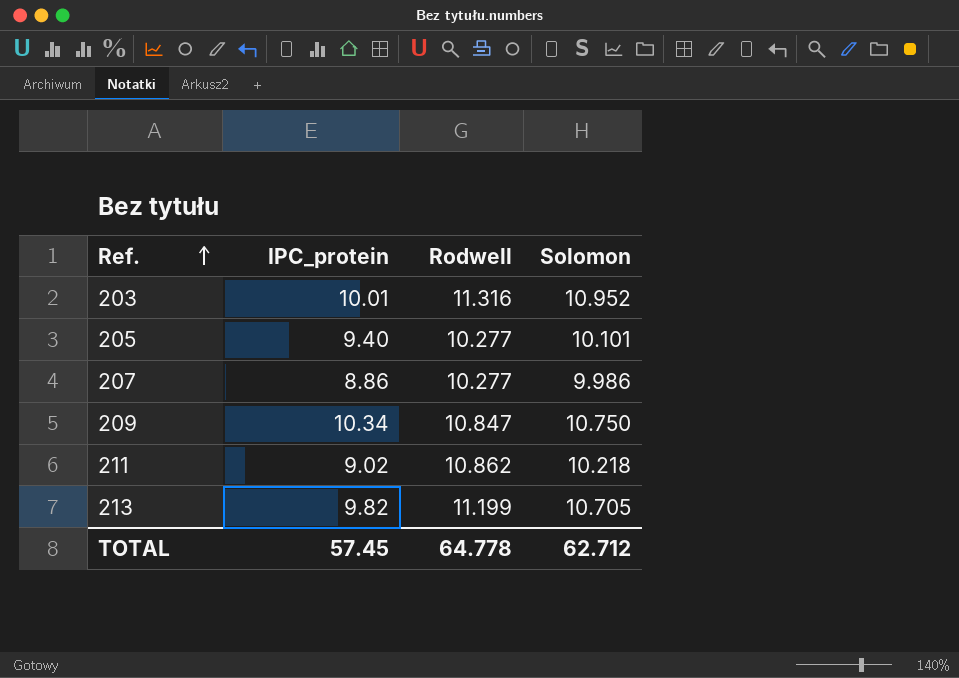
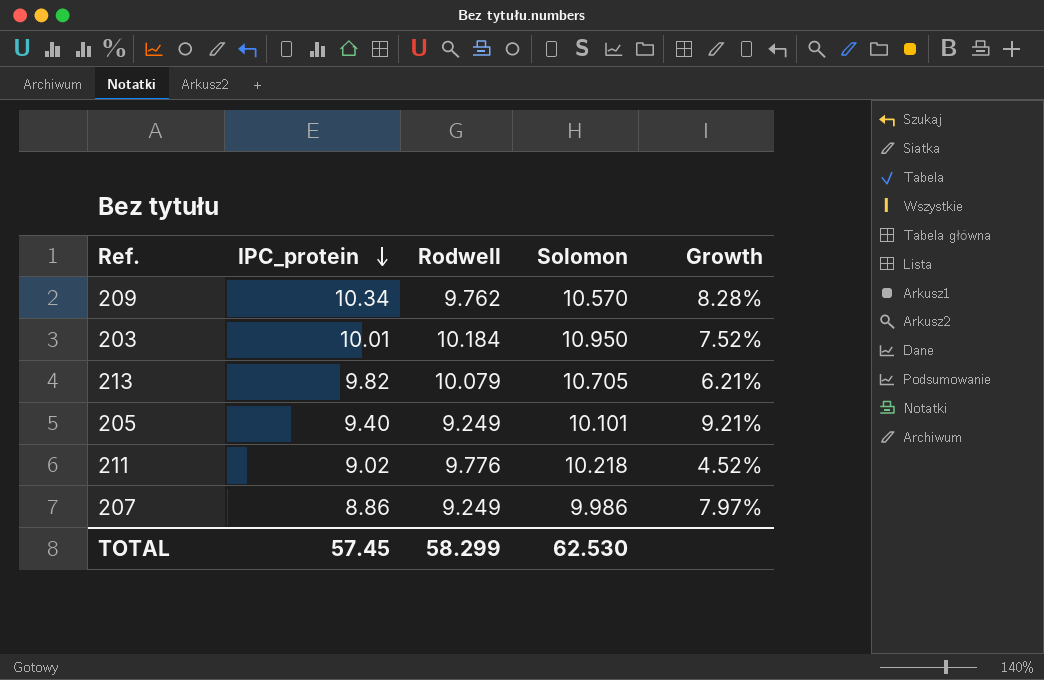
row order: Ref. ascending -> IPC_protein descending
column Growth | formula: none -> ([Solomon] - [Rodwell]) / [Rodwell]
209 | Rodwell: 10.847 -> 9.762
209 | Solomon: 10.750 -> 10.570
203 | Rodwell: 11.316 -> 10.184
203 | Solomon: 10.952 -> 10.950
213 | Rodwell: 11.199 -> 10.079
205 | Rodwell: 10.277 -> 9.249
211 | Rodwell: 10.862 -> 9.776
207 | Rodwell: 10.277 -> 9.249
TOTAL | Rodwell: 64.778 -> 58.299
TOTAL | Solomon: 62.712 -> 62.530

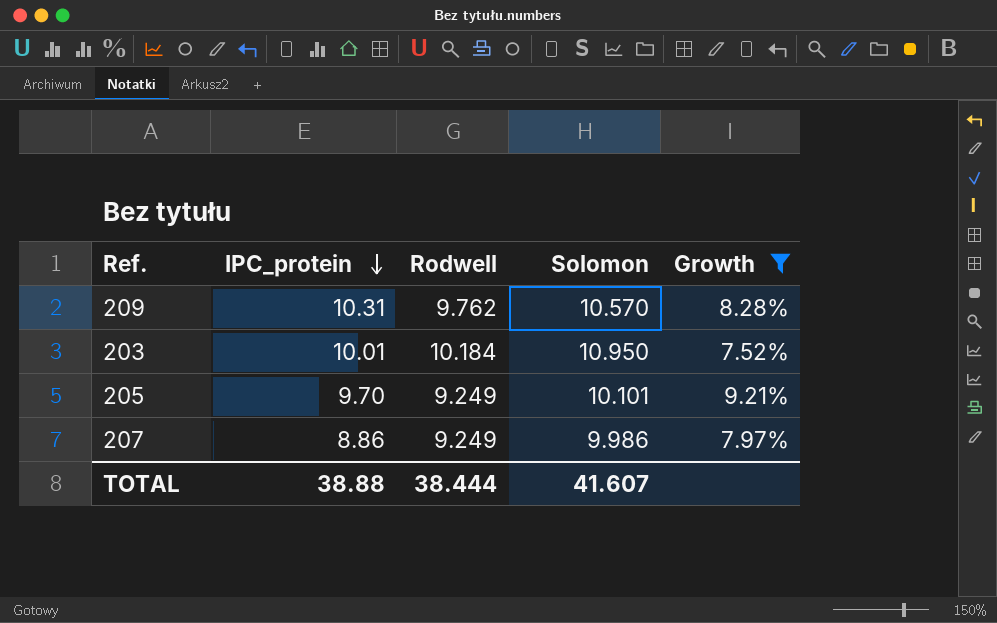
filter: none -> Growth >= 7.52%
209 | IPC_protein: 10.34 -> 10.31
205 | IPC_protein: 9.40 -> 9.70
TOTAL | IPC_protein: 57.45 -> 38.88
TOTAL | Rodwell: 58.299 -> 38.444
TOTAL | Solomon: 62.530 -> 41.607

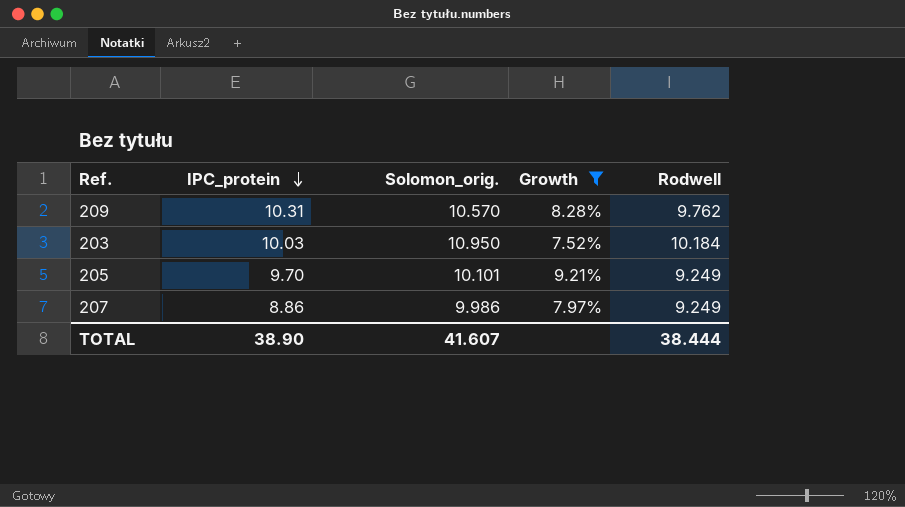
column name: Solomon -> Solomon_orig.
column Rodwell | position: 3 -> 5
203 | IPC_protein: 10.01 -> 10.03
TOTAL | IPC_protein: 38.88 -> 38.90

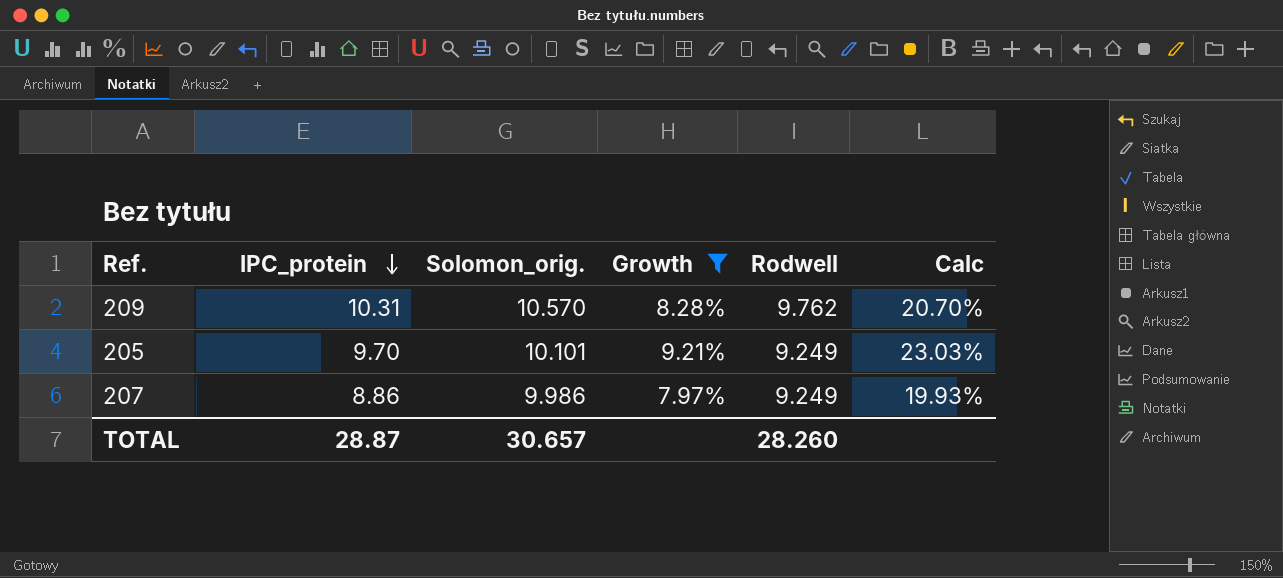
column Calc | formula: none -> [Growth] * 2.5
row 203: 10.03 | 10.950 | 7.52% | 10.184 -> none
TOTAL | IPC_protein: 38.90 -> 28.87
TOTAL | Solomon_orig.: 41.607 -> 30.657
TOTAL | Rodwell: 38.444 -> 28.260

